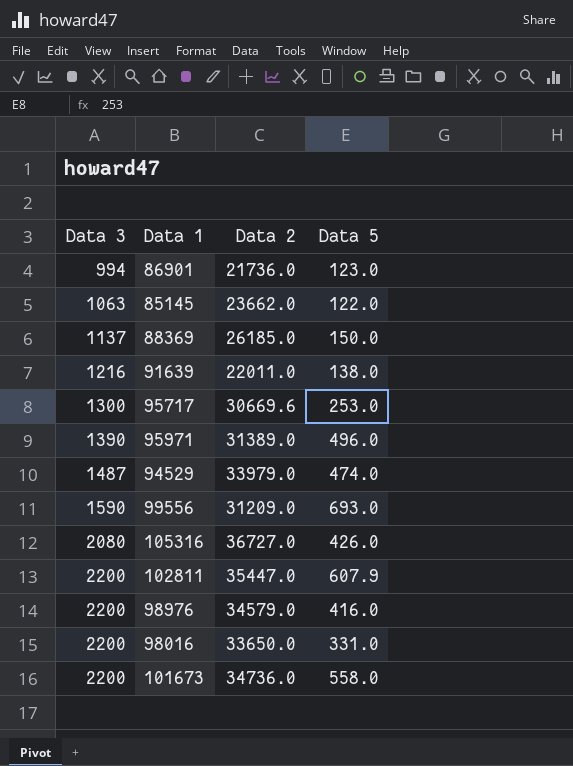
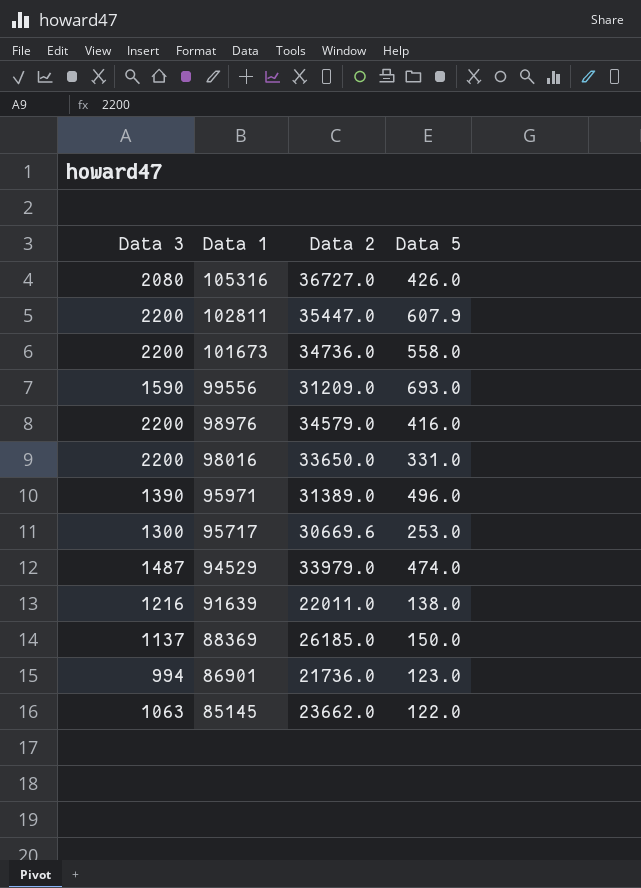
row order: Data 3 ascending -> Data 1 descending

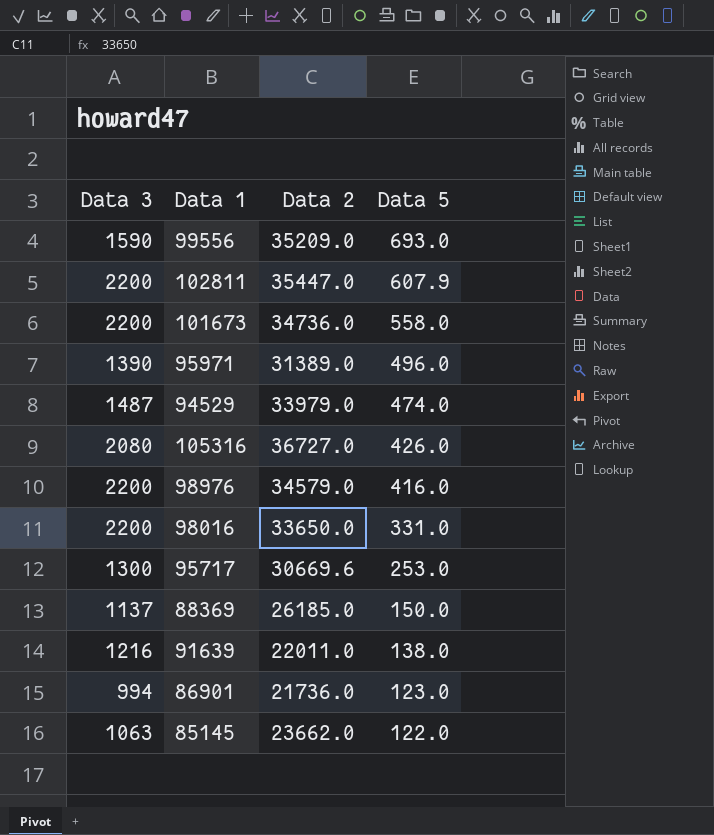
row order: Data 1 descending -> Data 5 descending
99556 | Data 2: 31209.0 -> 35209.0

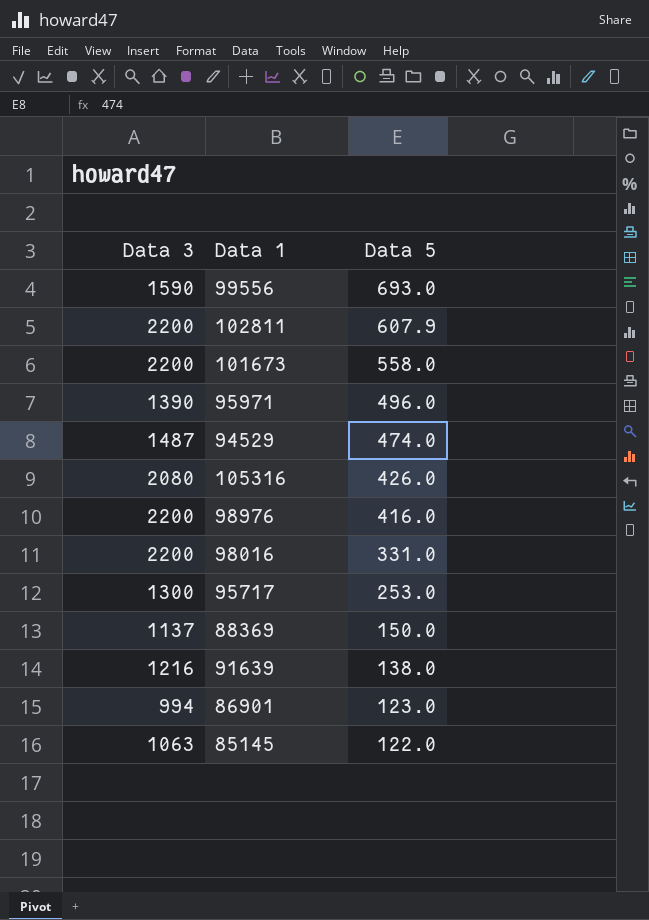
column Data 2 | position: 3 -> none

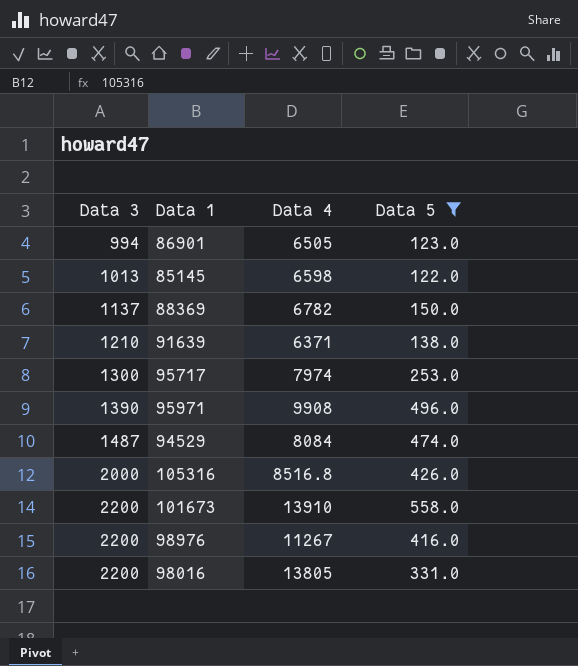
filter: none -> Data 5 <= 558.0
row order: Data 5 descending -> Data 3 ascending
column Data 4 | position: none -> 3
85145 | Data 3: 1063 -> 1013
91639 | Data 3: 1216 -> 1210
105316 | Data 3: 2080 -> 2000

